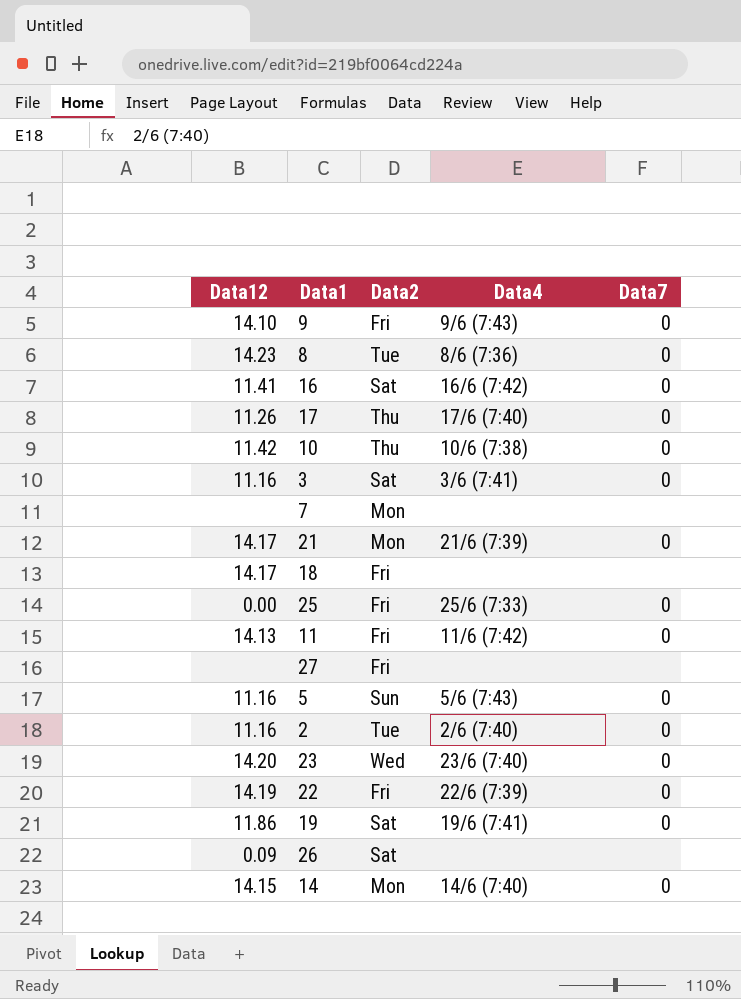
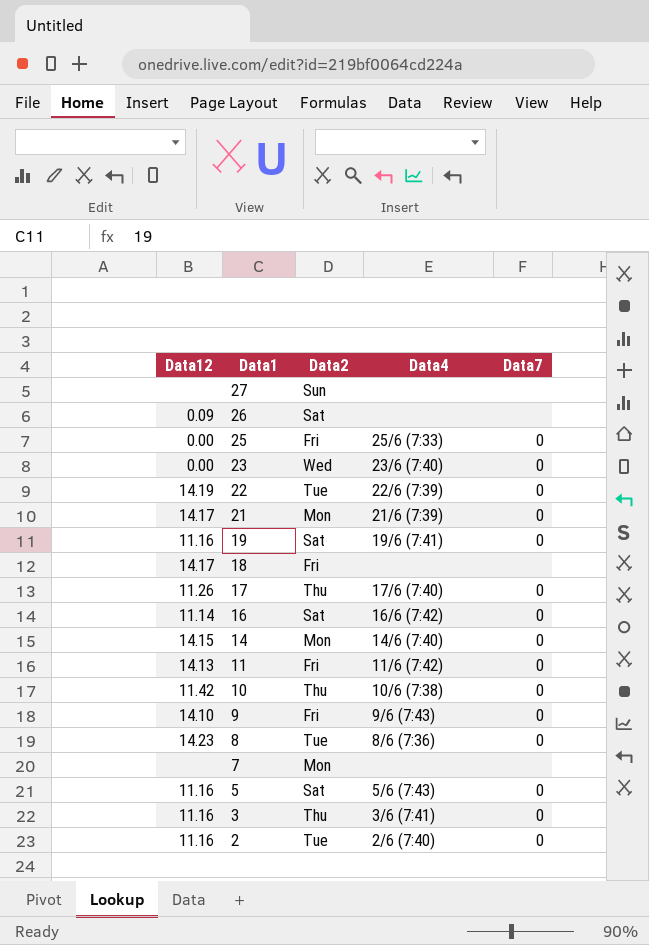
row order: none -> Data1 descending
27 | Data2: Fri -> Sun
23 | Data12: 14.20 -> 0.00
22 | Data2: Fri -> Tue
19 | Data12: 11.86 -> 11.16
16 | Data12: 11.41 -> 11.14
5 | Data2: Sun -> Sat
3 | Data2: Sat -> Thu

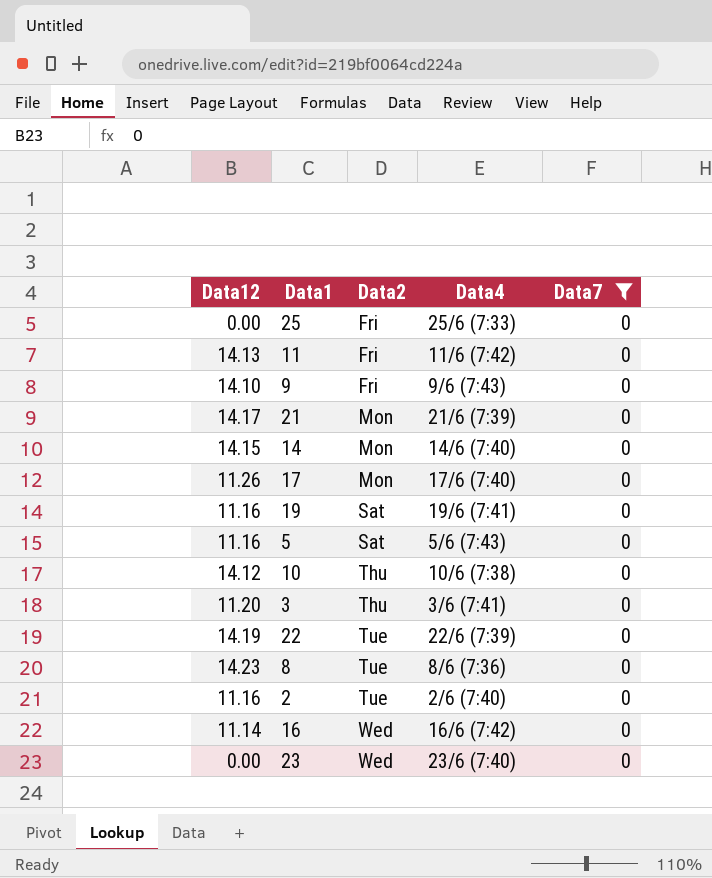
filter: none -> Data7 = 0
row order: Data1 descending -> Data2 ascending
17 | Data2: Thu -> Mon
10 | Data12: 11.42 -> 14.12
3 | Data12: 11.16 -> 11.20
16 | Data2: Sat -> Wed

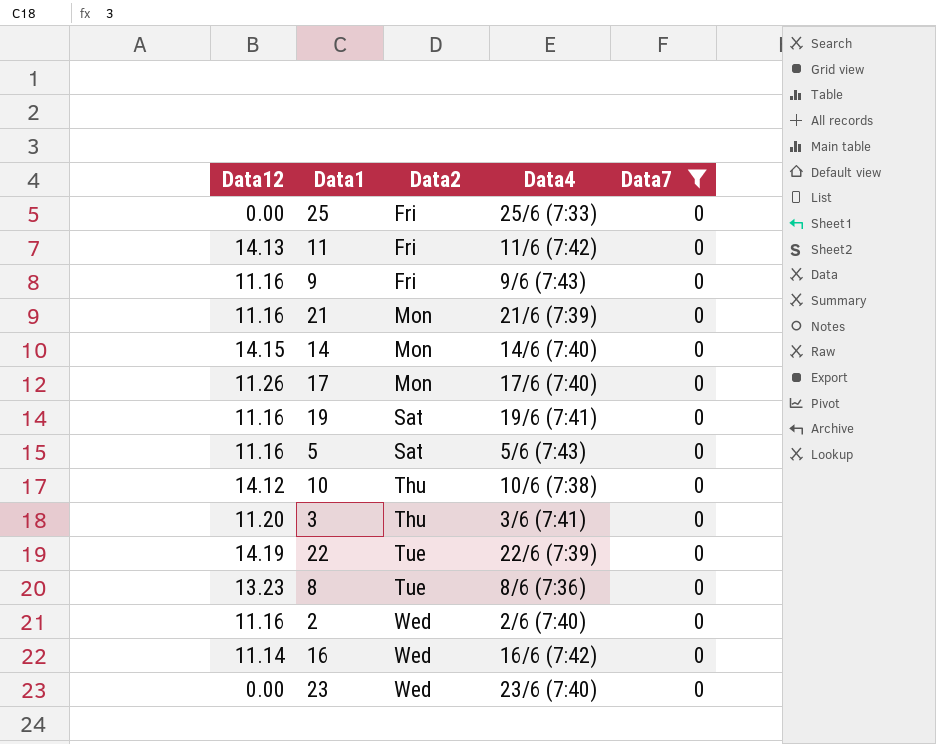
9 | Data12: 14.10 -> 11.16
21 | Data12: 14.17 -> 11.16
8 | Data12: 14.23 -> 13.23
2 | Data2: Tue -> Wed

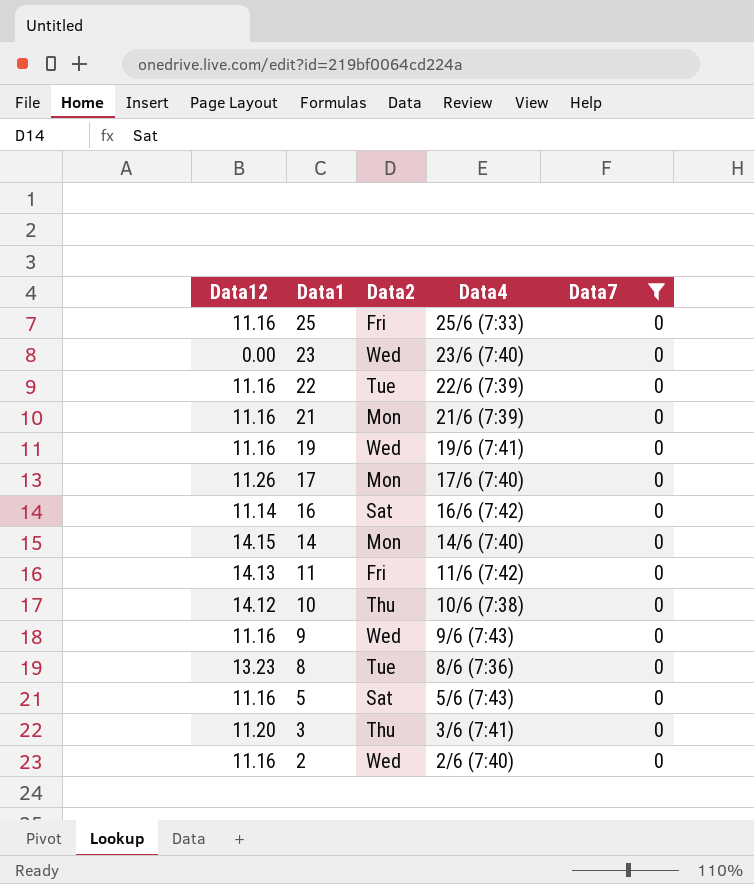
row order: Data2 ascending -> Data1 descending
25 | Data12: 0.00 -> 11.16
22 | Data12: 14.19 -> 11.16
19 | Data2: Sat -> Wed
16 | Data2: Wed -> Sat
9 | Data2: Fri -> Wed

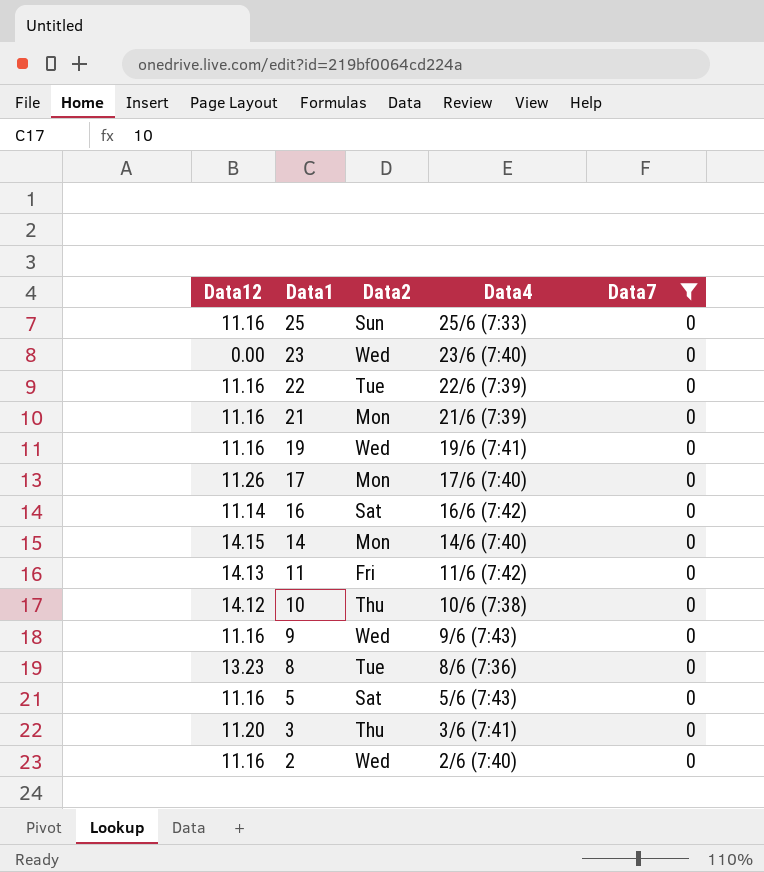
25 | Data2: Fri -> Sun

